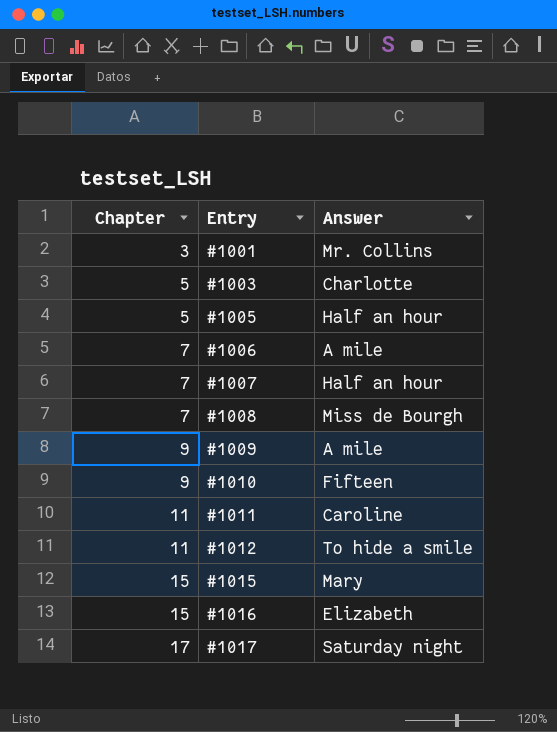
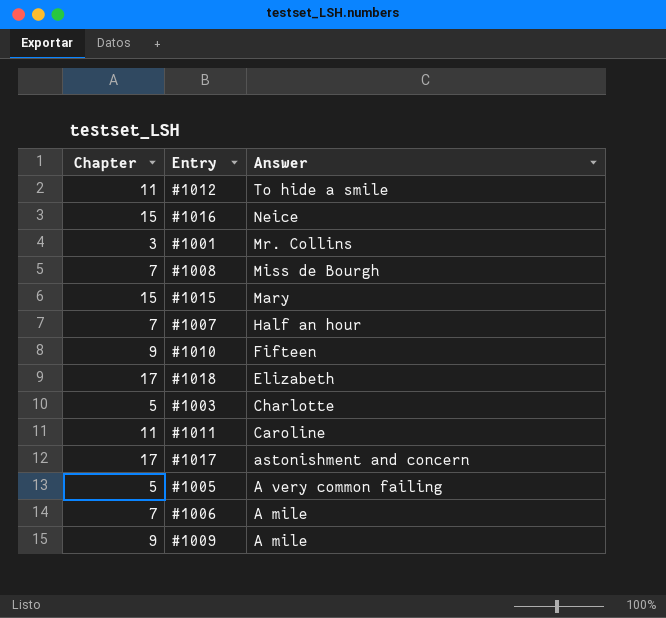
row order: Chapter ascending -> Answer descending
#1016 | Answer: Elizabeth -> Neice
row #1018: none -> 17 | Elizabeth
#1017 | Answer: Saturday night -> astonishment and concern
#1005 | Answer: Half an hour -> A very common failing

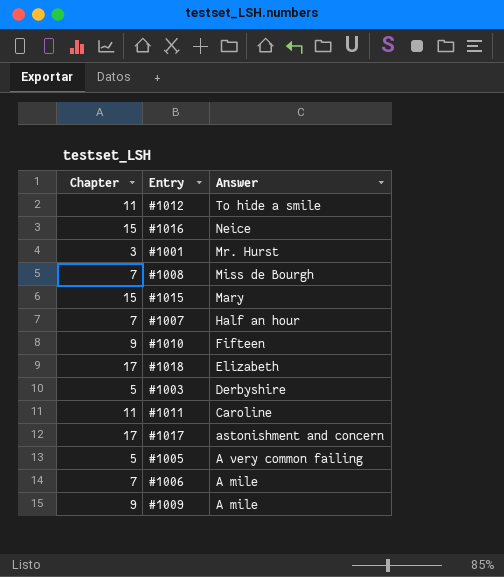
#1001 | Answer: Mr. Collins -> Mr. Hurst
#1003 | Answer: Charlotte -> Derbyshire

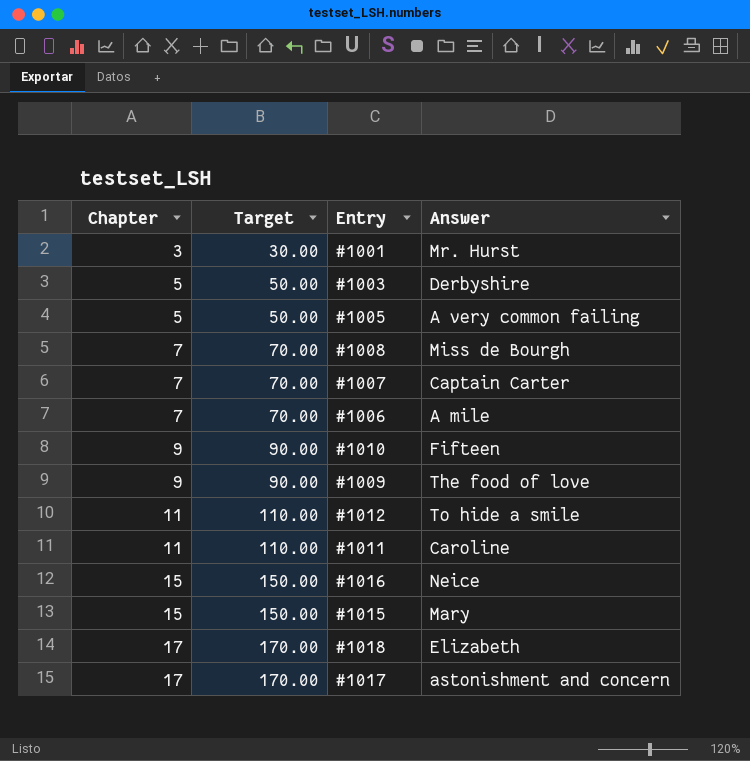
row order: Answer descending -> Chapter ascending
column Target | formula: none -> [Chapter] * 10
#1007 | Answer: Half an hour -> Captain Carter
#1009 | Answer: A mile -> The food of love

